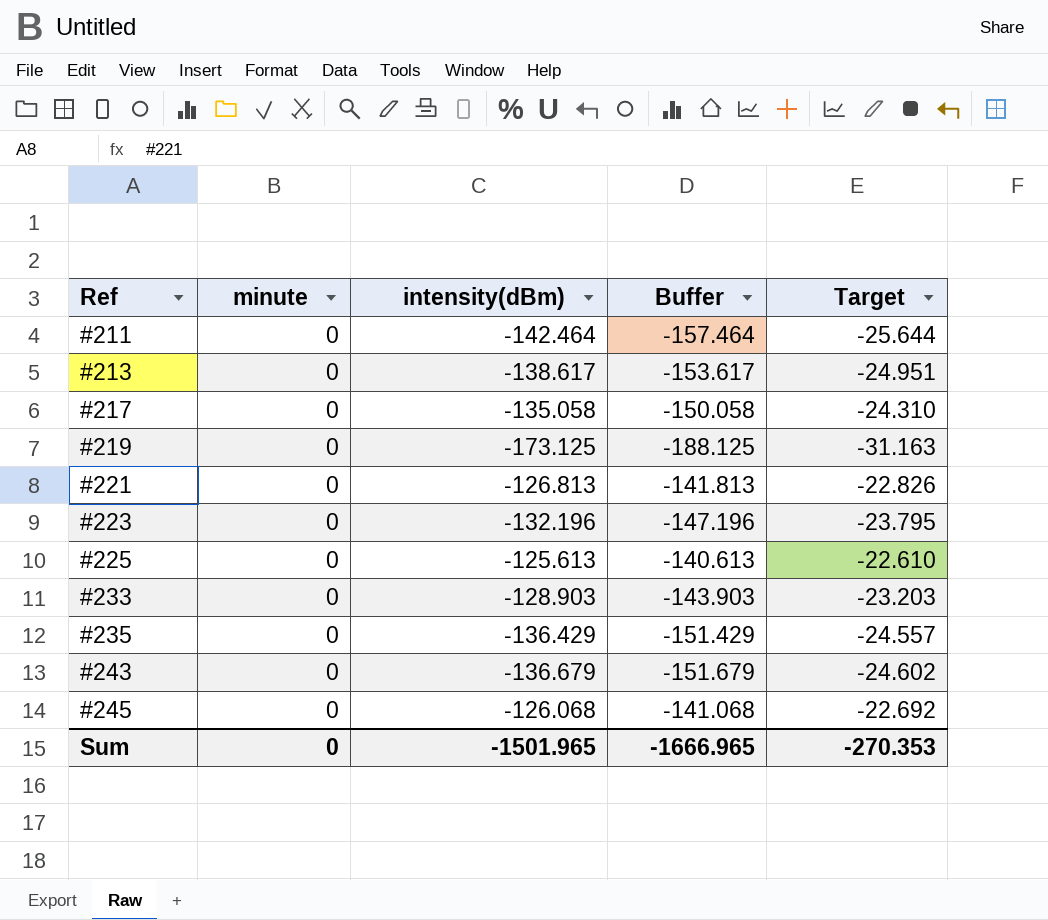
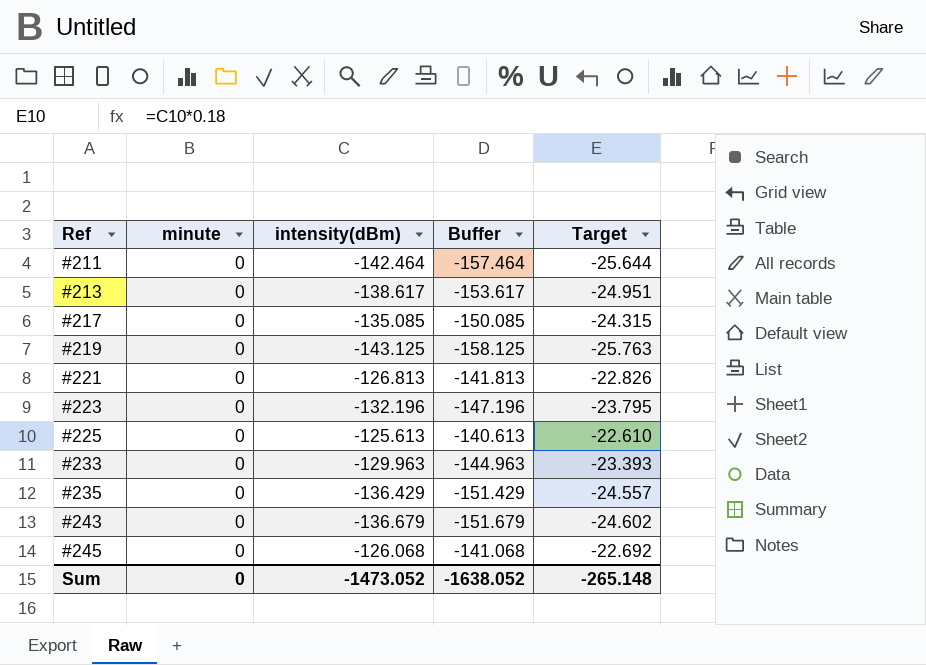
#217 | intensity(dBm): -135.058 -> -135.085
#217 | Buffer: -150.058 -> -150.085
#217 | Target: -24.310 -> -24.315
#219 | intensity(dBm): -173.125 -> -143.125
#219 | Buffer: -188.125 -> -158.125
#219 | Target: -31.163 -> -25.763
#233 | intensity(dBm): -128.903 -> -129.963
#233 | Buffer: -143.903 -> -144.963
#233 | Target: -23.203 -> -23.393
Sum | intensity(dBm): -1501.965 -> -1473.052
Sum | Buffer: -1666.965 -> -1638.052
Sum | Target: -270.353 -> -265.148

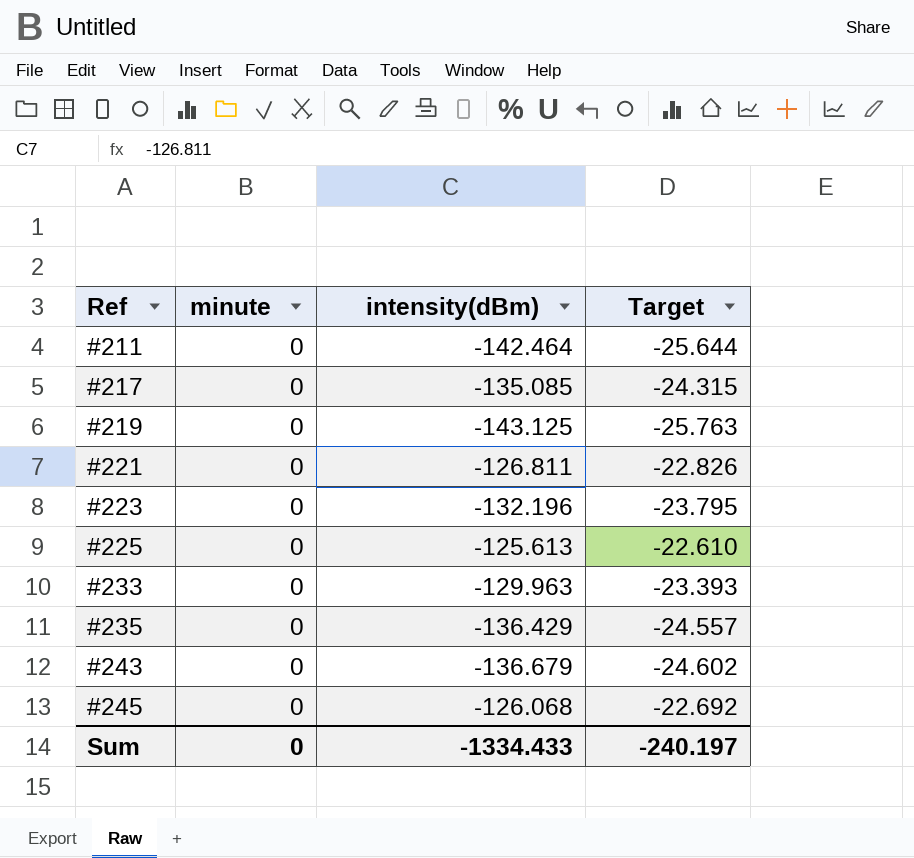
column Buffer | formula: [intensity(dBm)] - 15 -> none
row #213: 0 | -138.617 | -153.617 | -24.951 -> none
#221 | intensity(dBm): -126.813 -> -126.811
Sum | intensity(dBm): -1473.052 -> -1334.433
Sum | Target: -265.148 -> -240.197

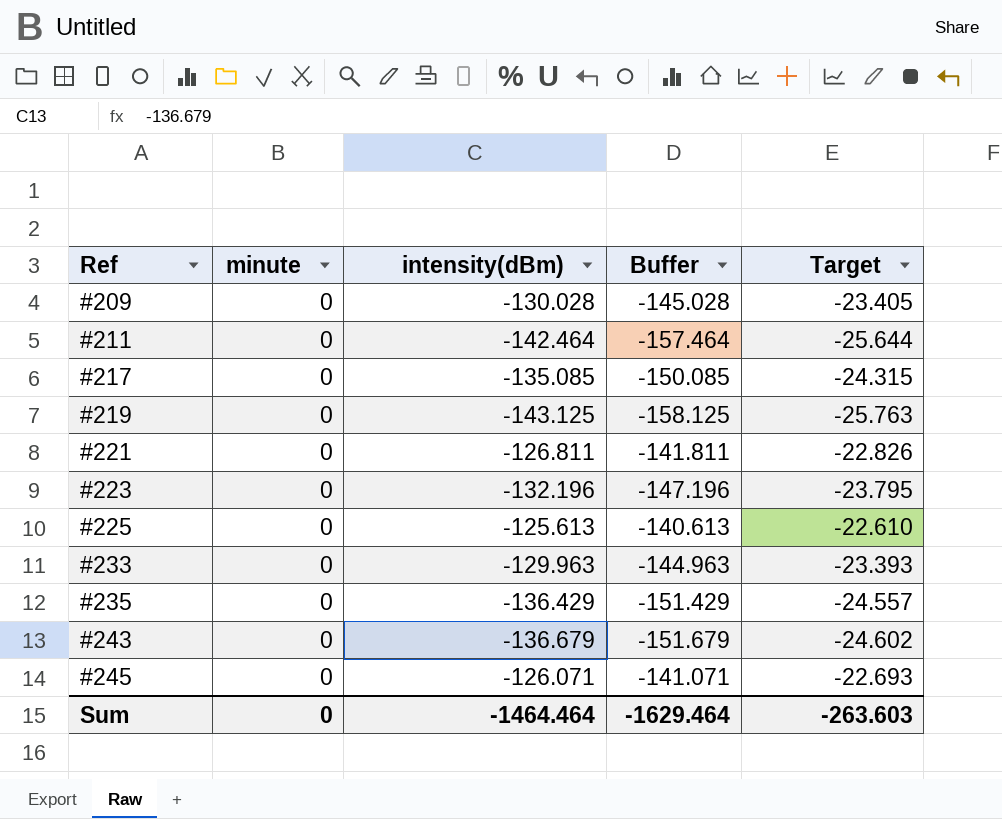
column Buffer | formula: none -> [intensity(dBm)] - 15
row #209: none -> 0 | -130.028 | -145.028 | -23.405
#245 | intensity(dBm): -126.068 -> -126.071
#245 | Target: -22.692 -> -22.693
Sum | intensity(dBm): -1334.433 -> -1464.464
Sum | Target: -240.197 -> -263.603

